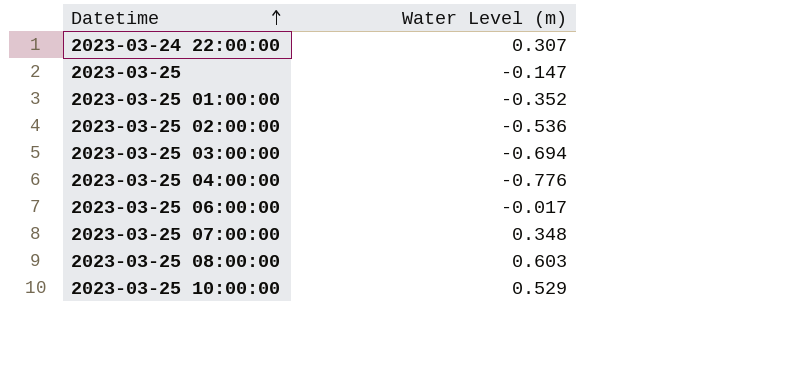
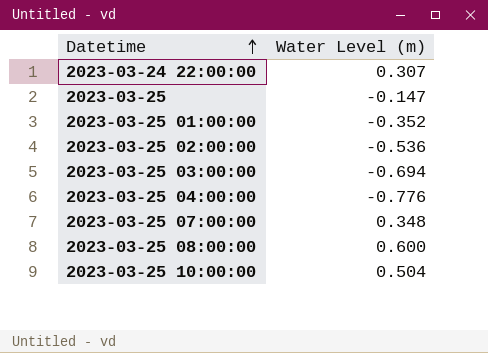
row 2023-03-25 06:00:00: -0.017 -> none
2023-03-25 08:00:00 | Water Level (m): 0.603 -> 0.600
2023-03-25 10:00:00 | Water Level (m): 0.529 -> 0.504

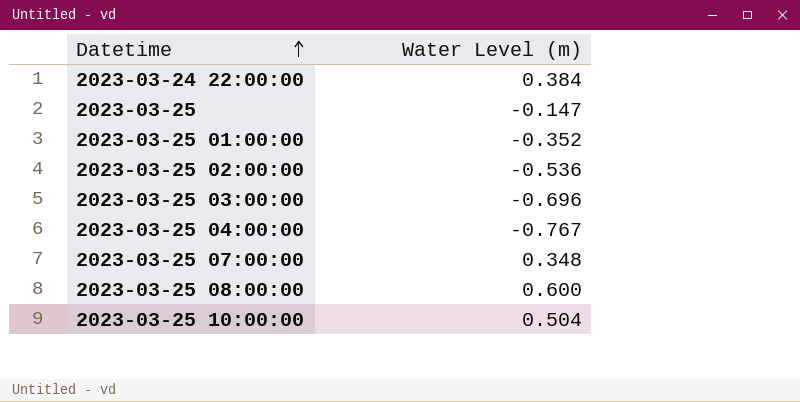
2023-03-24 22:00:00 | Water Level (m): 0.307 -> 0.384
2023-03-25 03:00:00 | Water Level (m): -0.694 -> -0.696
2023-03-25 04:00:00 | Water Level (m): -0.776 -> -0.767

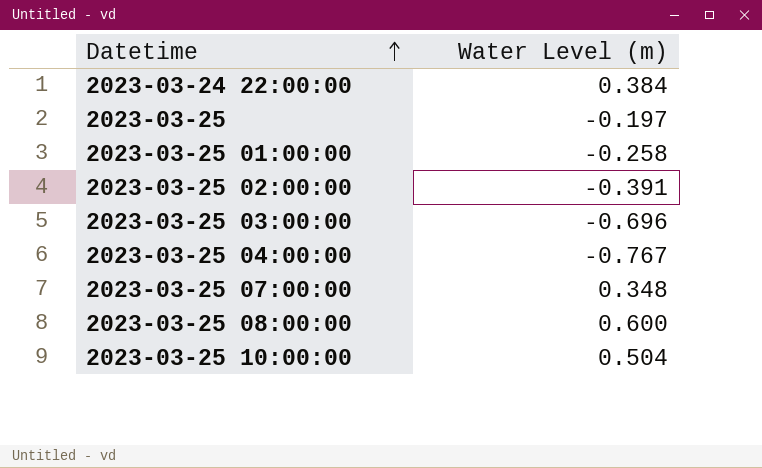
2023-03-25 | Water Level (m): -0.147 -> -0.197
2023-03-25 01:00:00 | Water Level (m): -0.352 -> -0.258
2023-03-25 02:00:00 | Water Level (m): -0.536 -> -0.391

